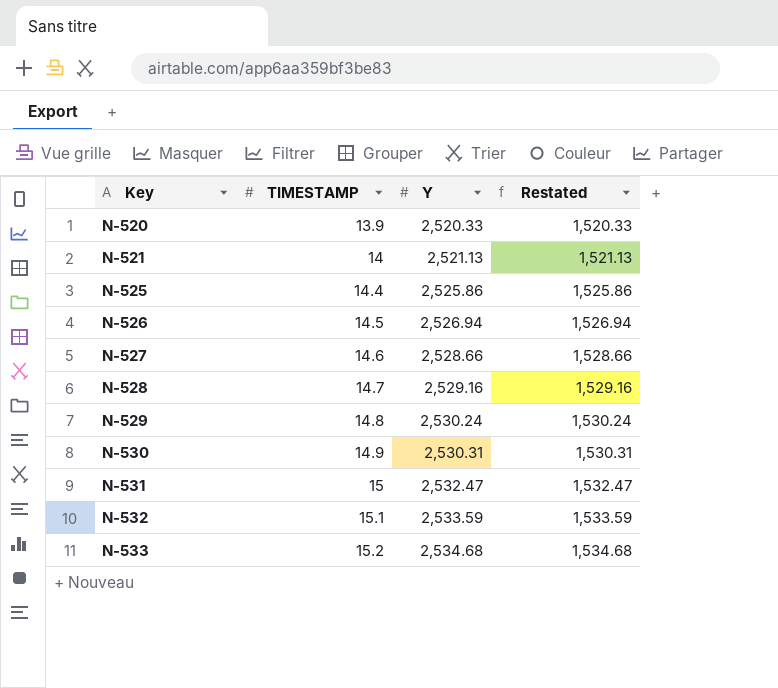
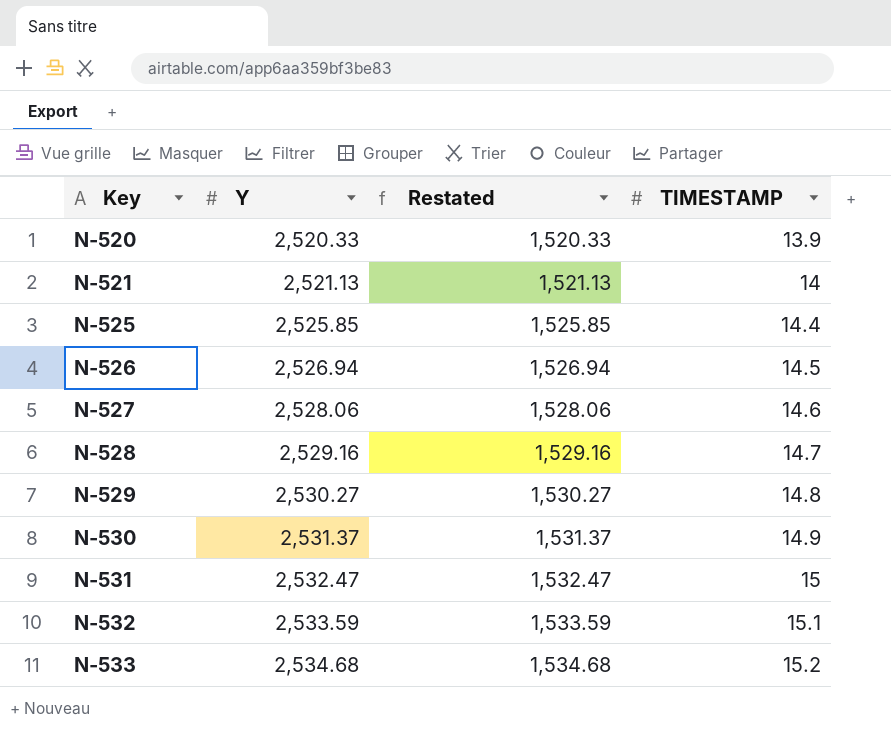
column TIMESTAMP | position: 2 -> 4
N-525 | Y: 2,525.86 -> 2,525.85
N-525 | Restated: 1,525.86 -> 1,525.85
N-527 | Y: 2,528.66 -> 2,528.06
N-527 | Restated: 1,528.66 -> 1,528.06
N-529 | Y: 2,530.24 -> 2,530.27
N-529 | Restated: 1,530.24 -> 1,530.27
N-530 | Y: 2,530.31 -> 2,531.37
N-530 | Restated: 1,530.31 -> 1,531.37

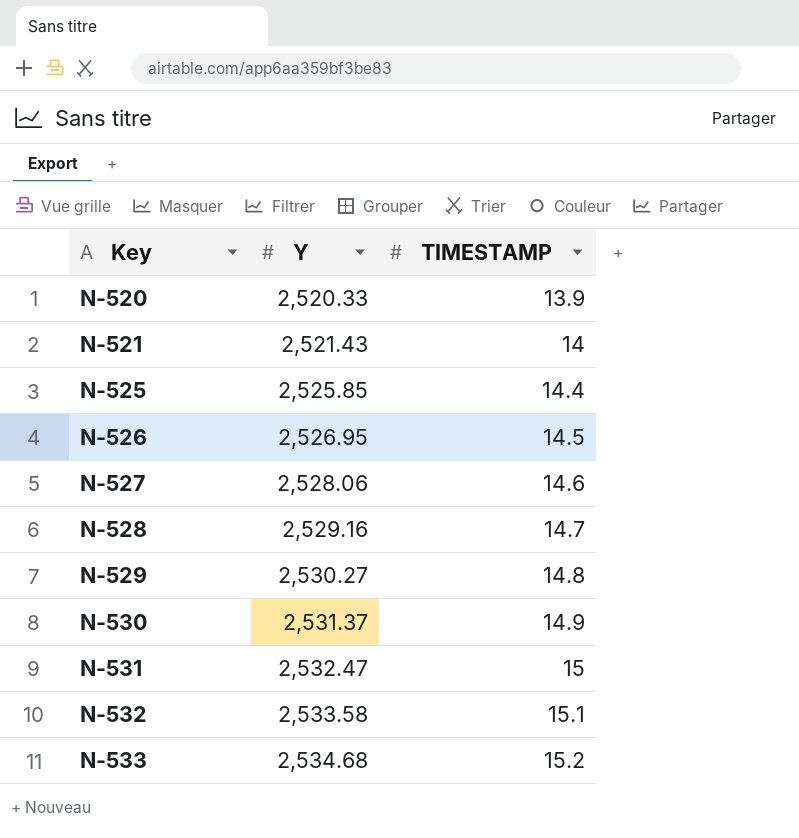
column Restated | formula: [Y] - 1000 -> none
N-521 | Y: 2,521.13 -> 2,521.43
N-526 | Y: 2,526.94 -> 2,526.95
N-532 | Y: 2,533.59 -> 2,533.58

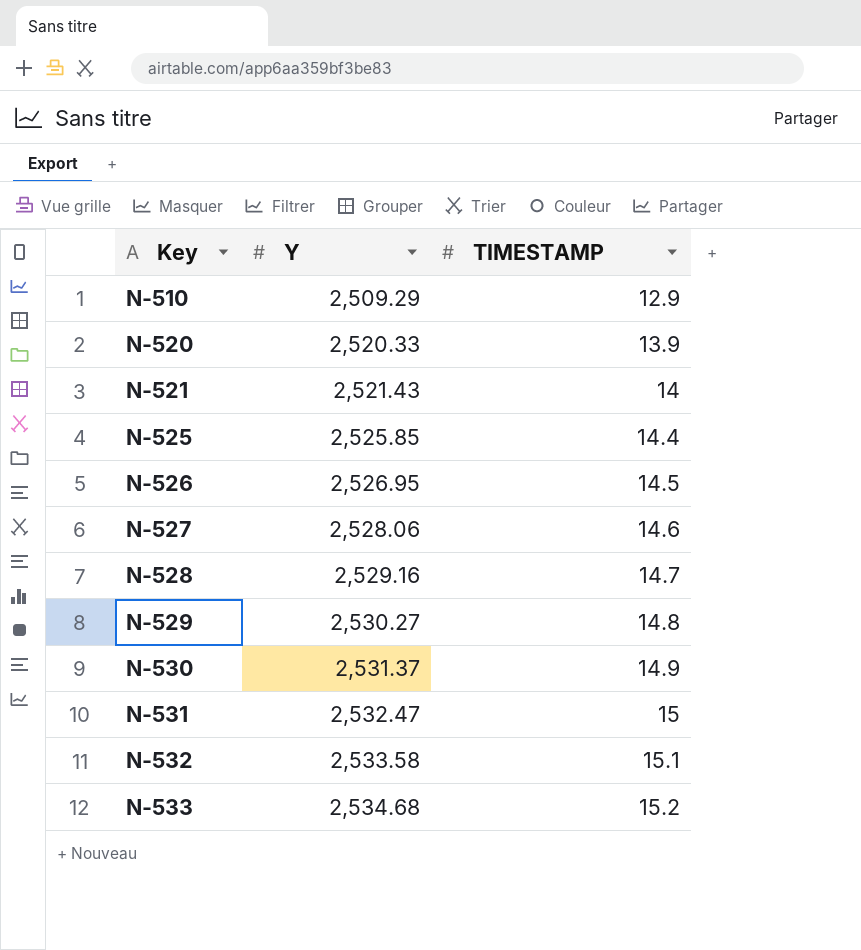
row N-510: none -> 2,509.29 | 12.9

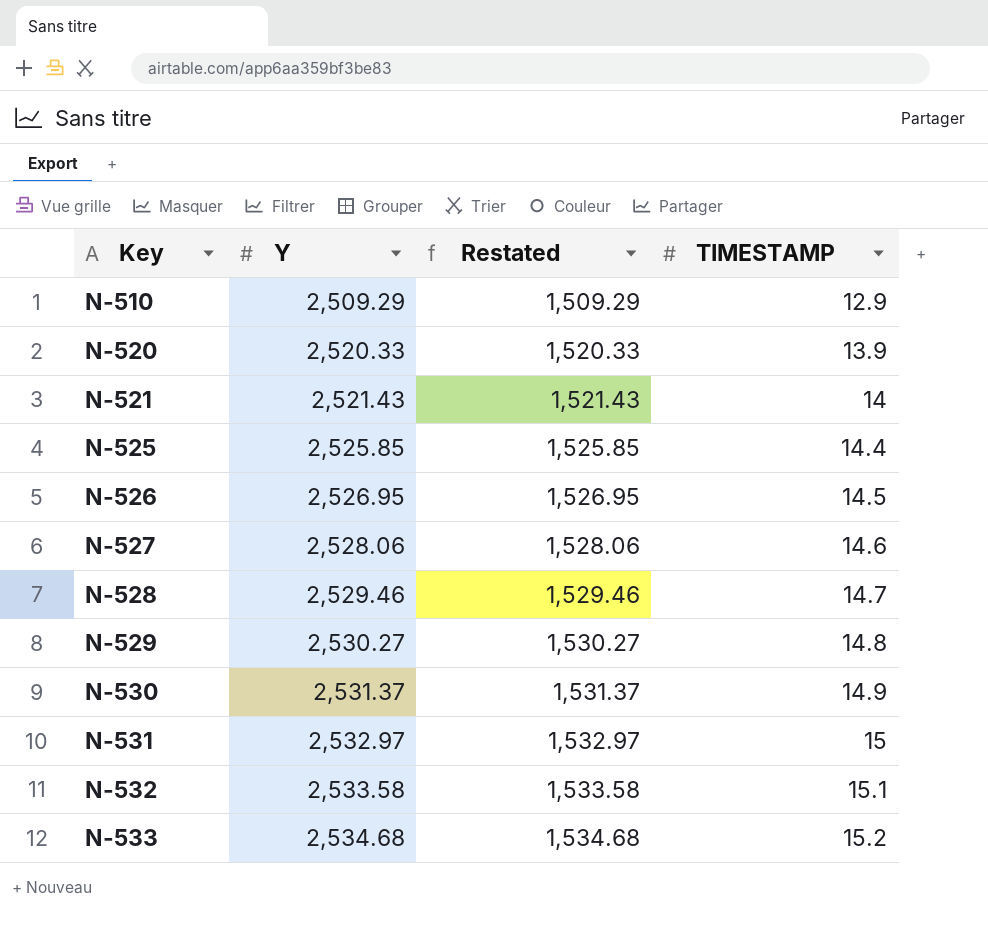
column Restated | formula: none -> [Y] - 1000
N-528 | Y: 2,529.16 -> 2,529.46
N-531 | Y: 2,532.47 -> 2,532.97

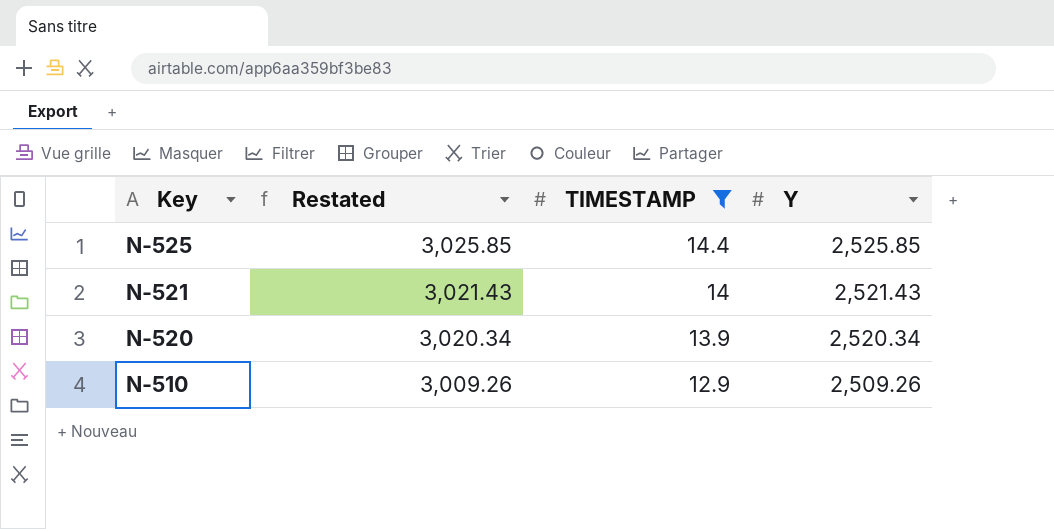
filter: none -> TIMESTAMP <= 14.4
row order: Key ascending -> Key descending
column Restated | formula: [Y] - 1000 -> [Y] + 500
column Y | position: 2 -> 4
N-520 | Y: 2,520.33 -> 2,520.34
N-510 | Y: 2,509.29 -> 2,509.26

